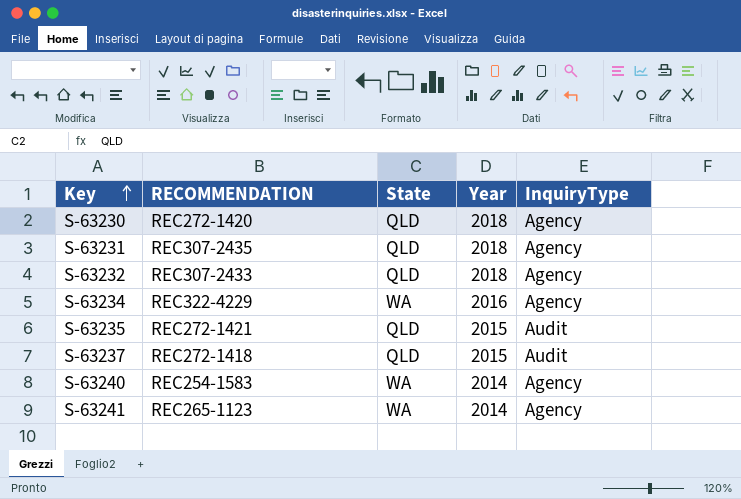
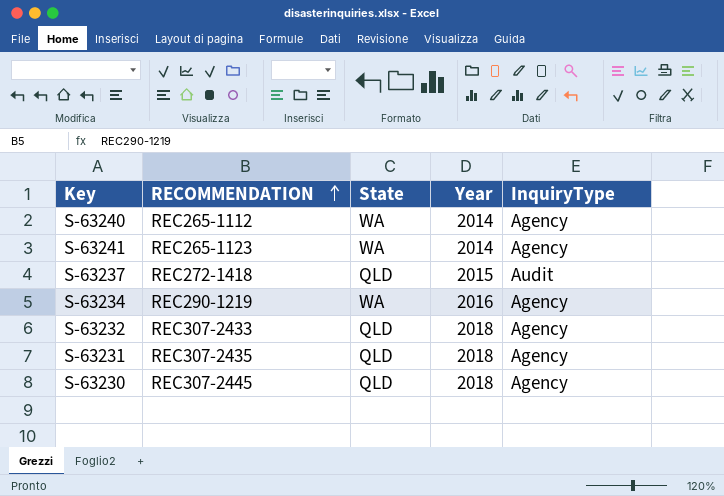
row order: Key ascending -> RECOMMENDATION ascending
row S-63235: REC272-1421 | QLD | 2015 | Audit -> none
S-63240 | RECOMMENDATION: REC254-1583 -> REC265-1112
S-63234 | RECOMMENDATION: REC322-4229 -> REC290-1219
S-63230 | RECOMMENDATION: REC272-1420 -> REC307-2445

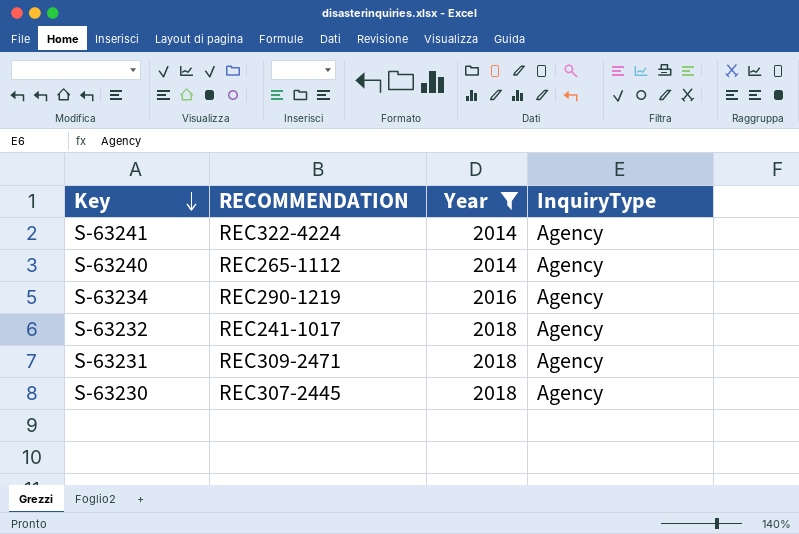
filter: none -> Year != 2015
row order: RECOMMENDATION ascending -> Key descending
column State | position: 3 -> none
S-63241 | RECOMMENDATION: REC265-1123 -> REC322-4224
S-63232 | RECOMMENDATION: REC307-2433 -> REC241-1017
S-63231 | RECOMMENDATION: REC307-2435 -> REC309-2471

